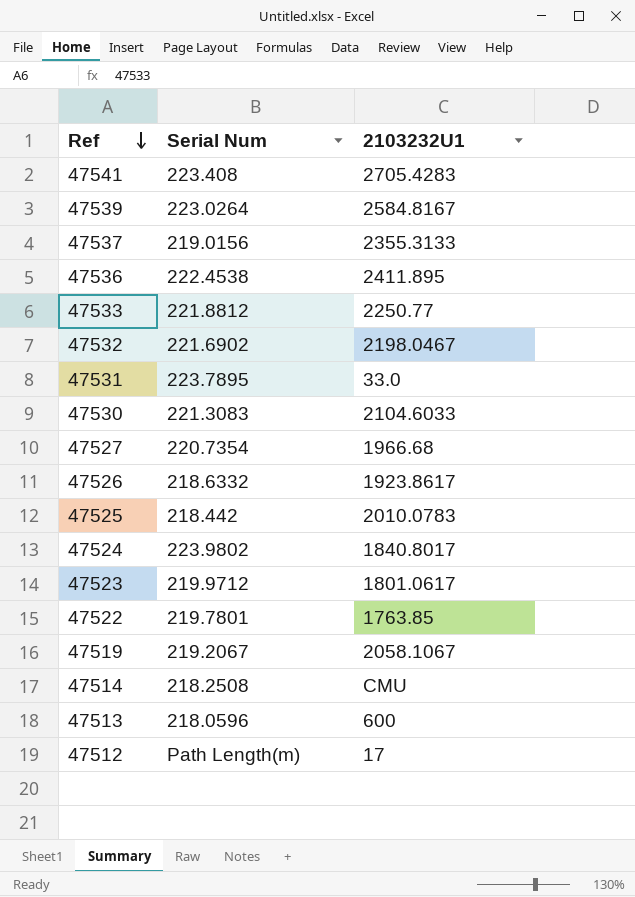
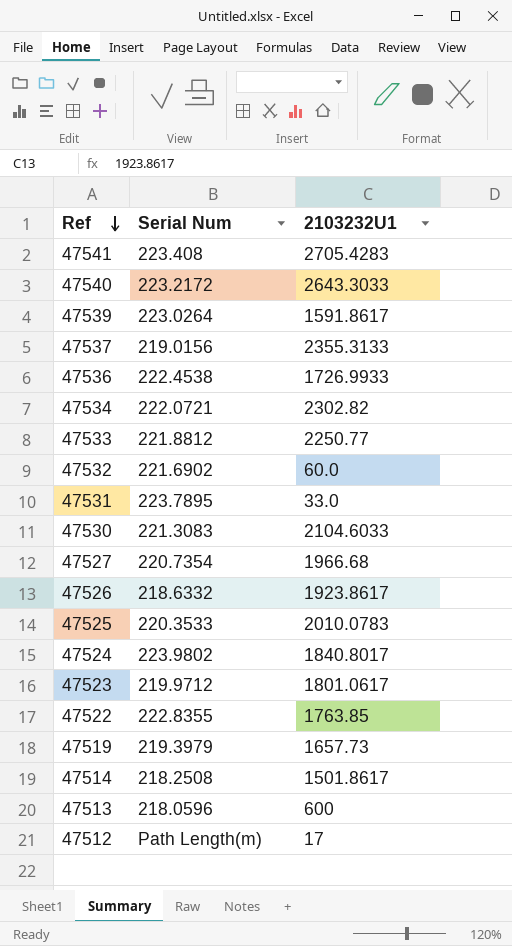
row 47540: none -> 223.2172 | 2643.3033
47539 | 2103232U1: 2584.8167 -> 1591.8617
47536 | 2103232U1: 2411.895 -> 1726.9933
row 47534: none -> 222.0721 | 2302.82
47532 | 2103232U1: 2198.0467 -> 60.0
47525 | Serial Num: 218.442 -> 220.3533
47522 | Serial Num: 219.7801 -> 222.8355
47519 | Serial Num: 219.2067 -> 219.3979
47519 | 2103232U1: 2058.1067 -> 1657.73
47514 | 2103232U1: CMU -> 1501.8617

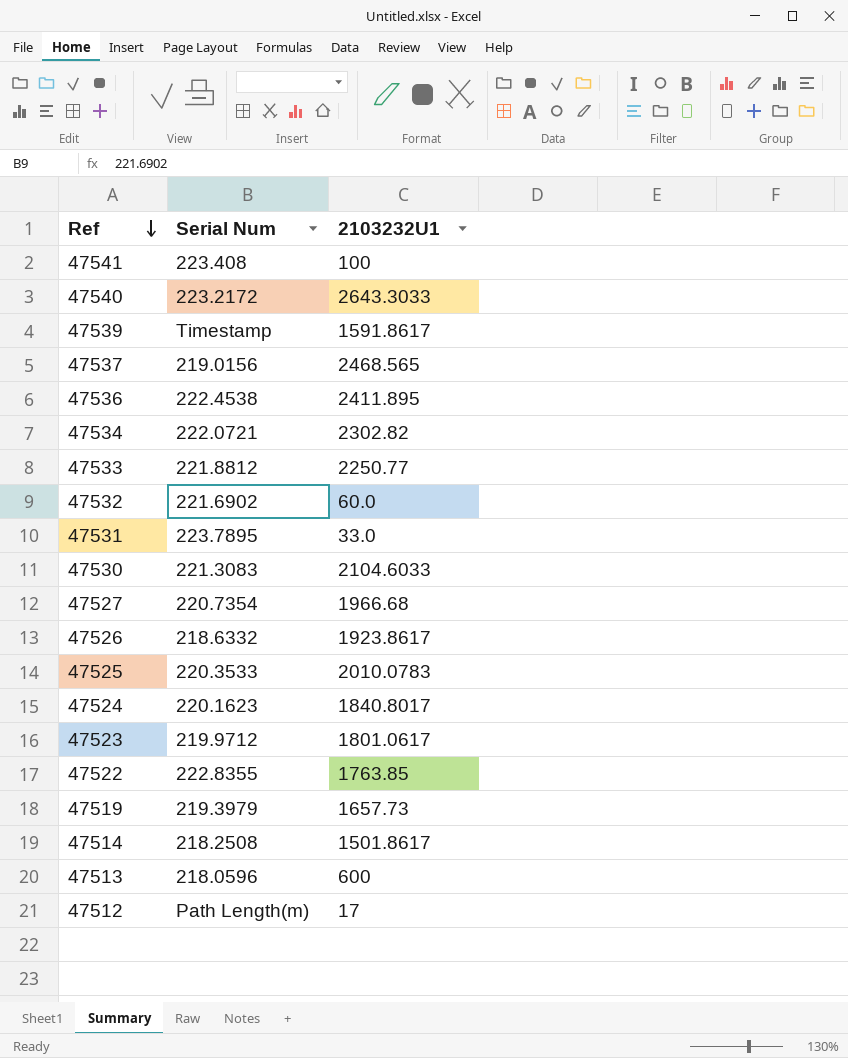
47541 | 2103232U1: 2705.4283 -> 100
47539 | Serial Num: 223.0264 -> Timestamp
47537 | 2103232U1: 2355.3133 -> 2468.565
47536 | 2103232U1: 1726.9933 -> 2411.895
47524 | Serial Num: 223.9802 -> 220.1623

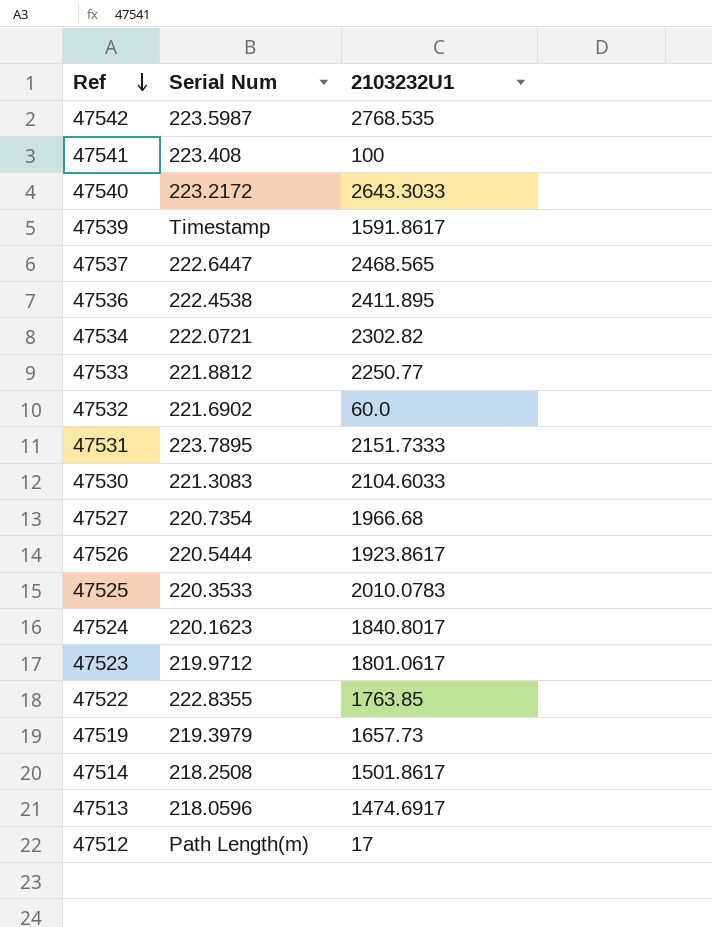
row 47542: none -> 223.5987 | 2768.535
47537 | Serial Num: 219.0156 -> 222.6447
47531 | 2103232U1: 33.0 -> 2151.7333
47526 | Serial Num: 218.6332 -> 220.5444
47513 | 2103232U1: 600 -> 1474.6917

